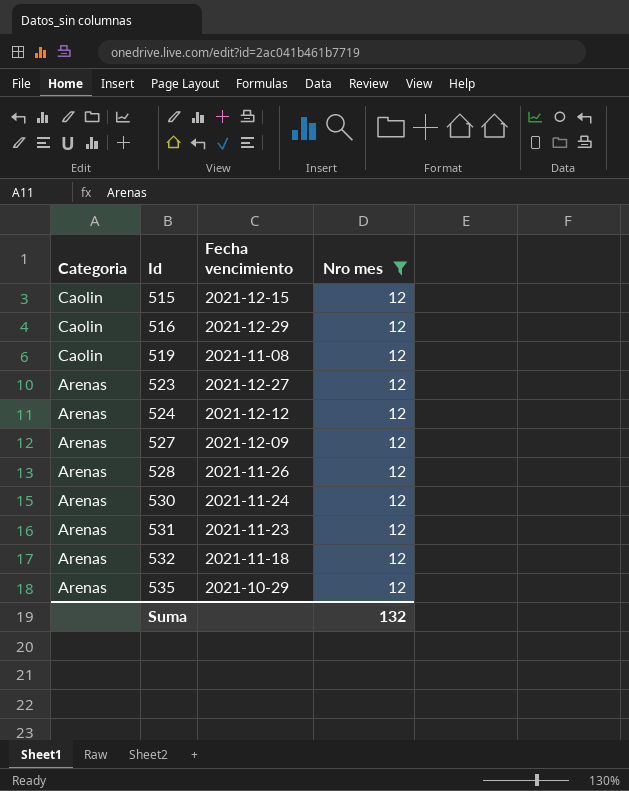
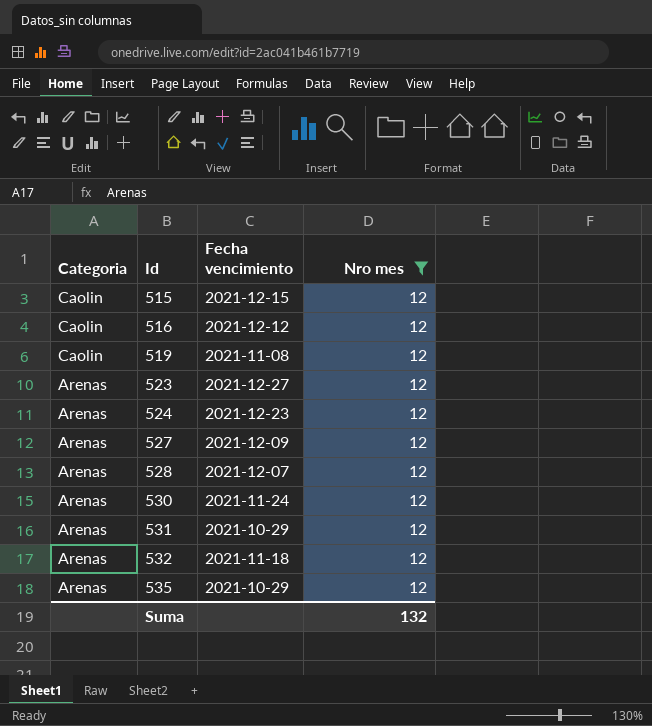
516 | Fecha vencimiento: 2021-12-29 -> 2021-12-12
524 | Fecha vencimiento: 2021-12-12 -> 2021-12-23
528 | Fecha vencimiento: 2021-11-26 -> 2021-12-07
531 | Fecha vencimiento: 2021-11-23 -> 2021-10-29

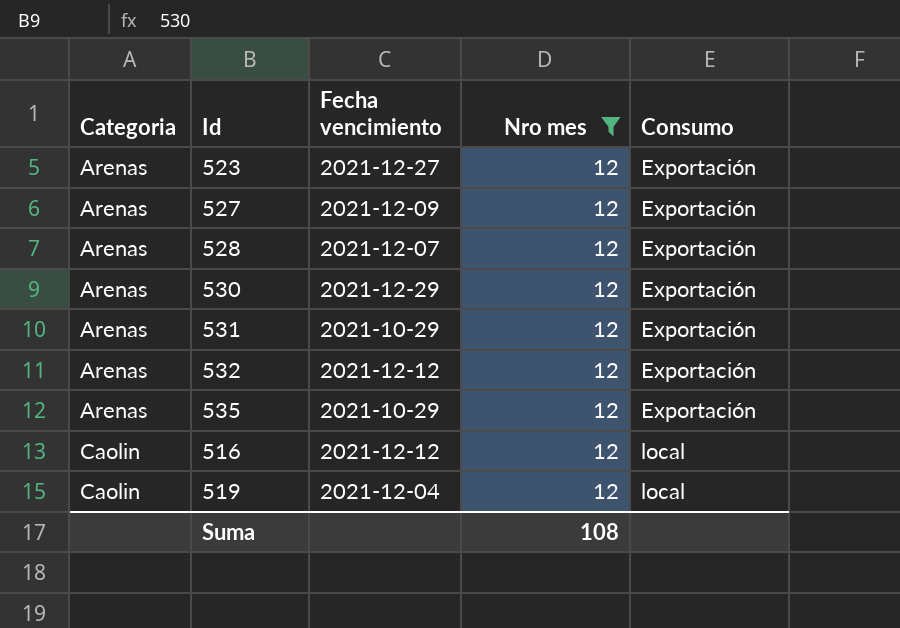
row order: Categoria descending -> Categoria ascending
column Consumo | position: none -> 5
row 515: Caolin | 2021-12-15 | 12 -> none
row 524: Arenas | 2021-12-23 | 12 -> none
530 | Fecha vencimiento: 2021-11-24 -> 2021-12-29
532 | Fecha vencimiento: 2021-11-18 -> 2021-12-12
519 | Fecha vencimiento: 2021-11-08 -> 2021-12-04
Suma | Nro mes: 132 -> 108

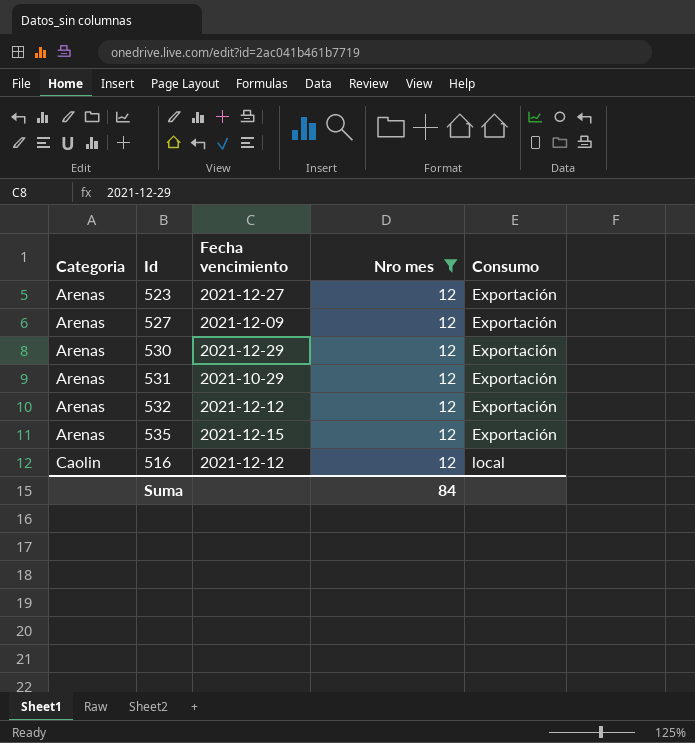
row 528: Arenas | 2021-12-07 | 12 | Exportación -> none
row 519: Caolin | 2021-12-04 | 12 | local -> none
535 | Fecha vencimiento: 2021-10-29 -> 2021-12-15
Suma | Nro mes: 108 -> 84

